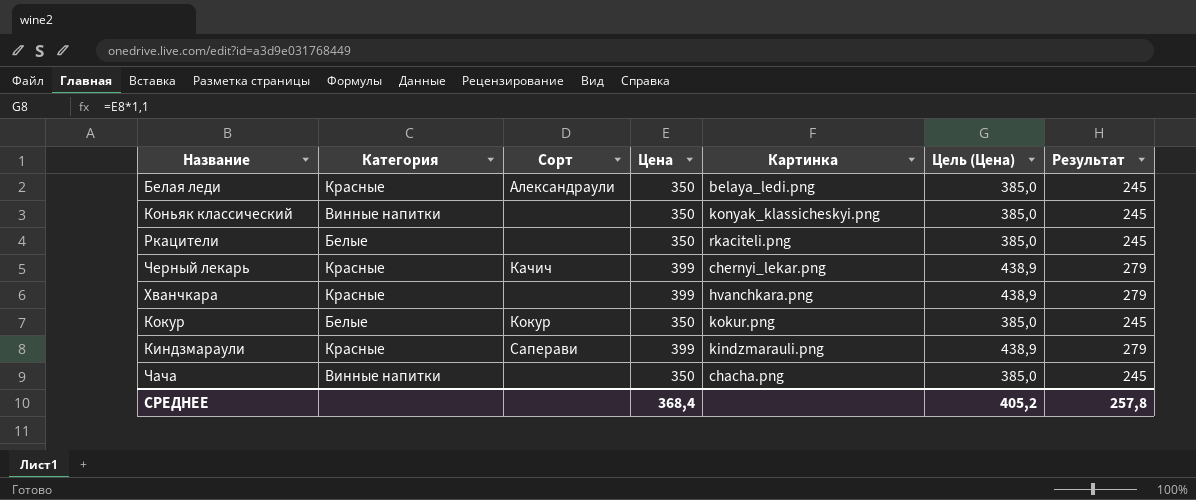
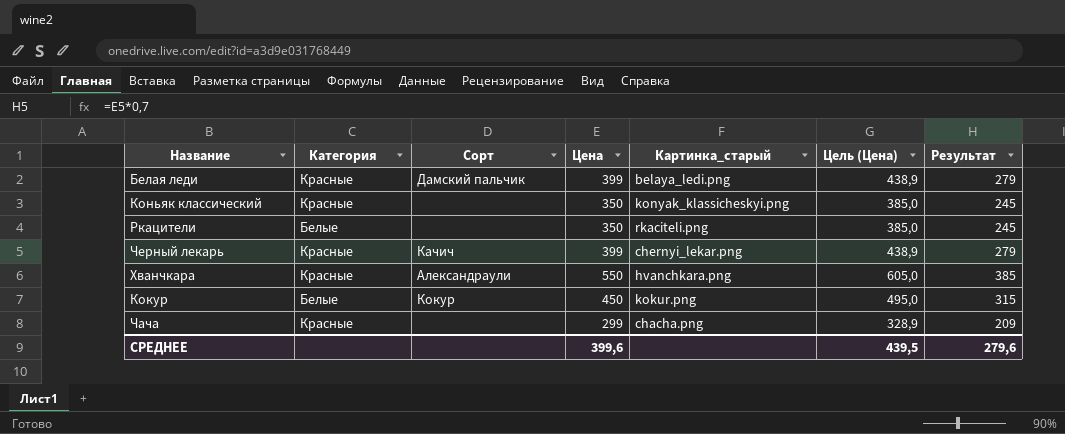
column name: Картинка -> Картинка_старый
row Киндзмараули: Красные | Саперави | 399 | kindzmarauli.png | 438,9 | 279 -> none
Белая леди | Сорт: Александраули -> Дамский пальчик
Белая леди | Цена: 350 -> 399
Белая леди | Цель (Цена): 385,0 -> 438,9
Белая леди | Результат: 245 -> 279
Коньяк классический | Категория: Винные напитки -> Красные
Хванчкара | Сорт: none -> Александраули
Хванчкара | Цена: 399 -> 550
Хванчкара | Цель (Цена): 438,9 -> 605,0
Хванчкара | Результат: 279 -> 385
Кокур | Цена: 350 -> 450
Кокур | Цель (Цена): 385,0 -> 495,0
Кокур | Результат: 245 -> 315
Чача | Категория: Винные напитки -> Красные
Чача | Цена: 350 -> 299
Чача | Цель (Цена): 385,0 -> 328,9
Чача | Результат: 245 -> 209
СРЕДНЕЕ | Цена: 368,4 -> 399,6
СРЕДНЕЕ | Цель (Цена): 405,2 -> 439,5
СРЕДНЕЕ | Результат: 257,8 -> 279,6

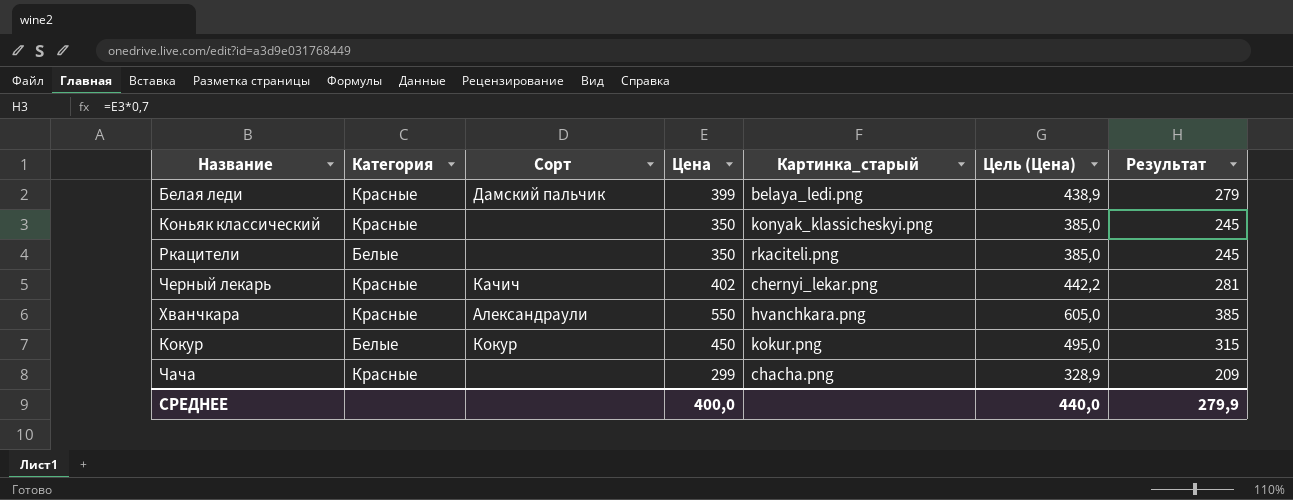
Черный лекарь | Цена: 399 -> 402
Черный лекарь | Цель (Цена): 438,9 -> 442,2
Черный лекарь | Результат: 279 -> 281
СРЕДНЕЕ | Цена: 399,6 -> 400,0
СРЕДНЕЕ | Цель (Цена): 439,5 -> 440,0
СРЕДНЕЕ | Результат: 279,6 -> 279,9

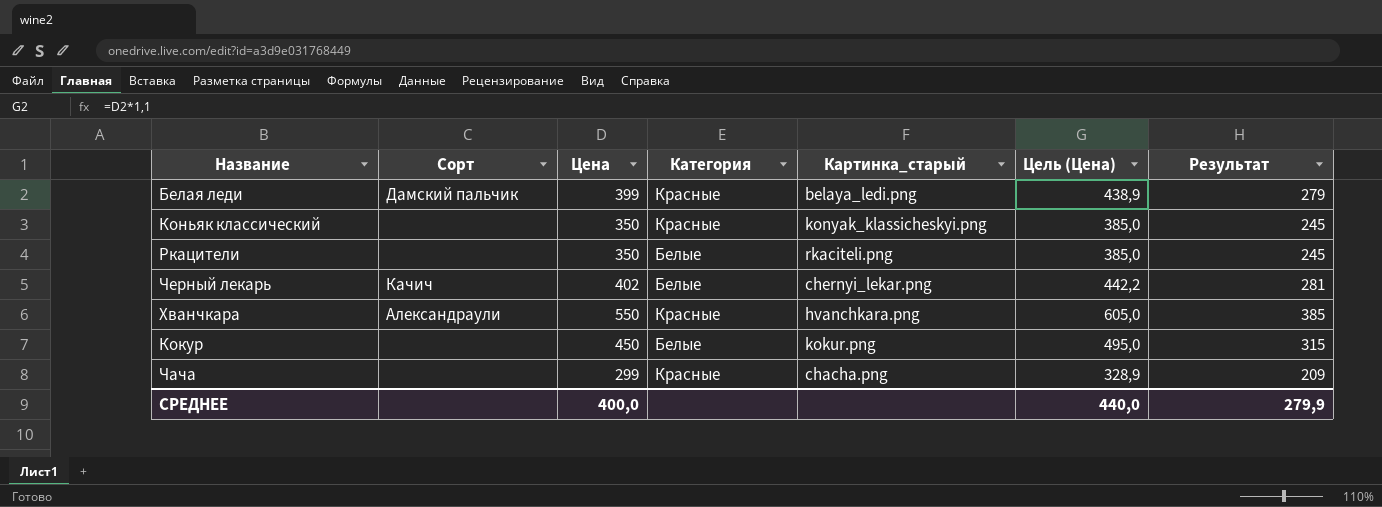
column Категория | position: 2 -> 4
Черный лекарь | Категория: Красные -> Белые
Кокур | Сорт: Кокур -> none

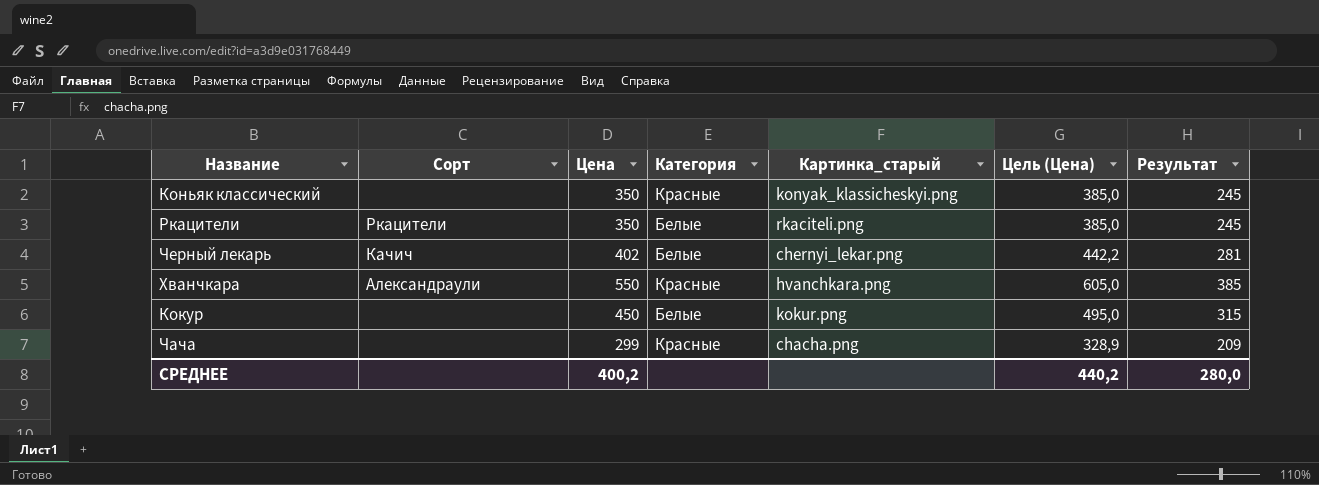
row Белая леди: Дамский пальчик | 399 | Красные | belaya_ledi.png | 438,9 | 279 -> none
Ркацители | Сорт: none -> Ркацители
СРЕДНЕЕ | Цена: 400,0 -> 400,2
СРЕДНЕЕ | Цель (Цена): 440,0 -> 440,2
СРЕДНЕЕ | Результат: 279,9 -> 280,0

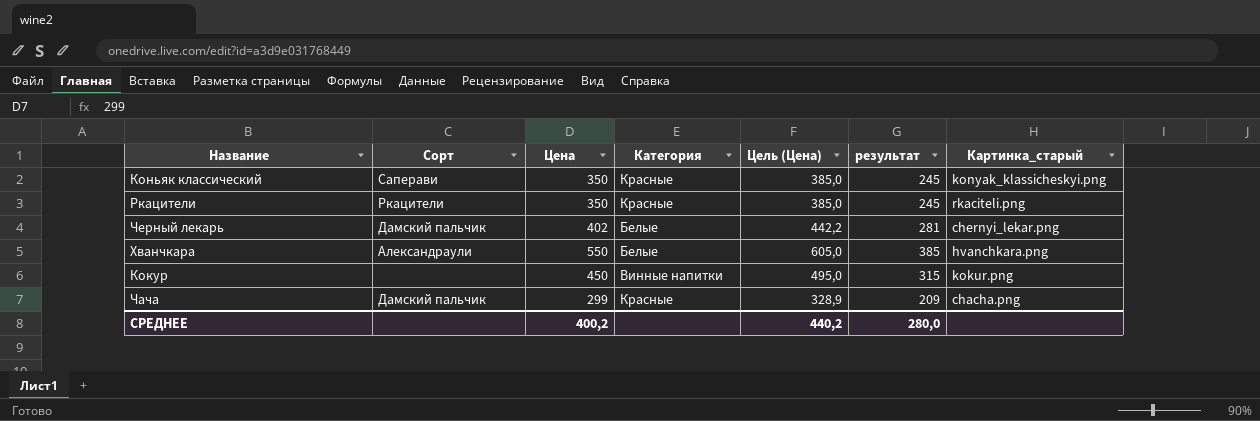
column name: Результат -> результат
column Картинка_старый | position: 5 -> 7
Коньяк классический | Сорт: none -> Саперави
Ркацители | Категория: Белые -> Красные
Черный лекарь | Сорт: Качич -> Дамский пальчик
Хванчкара | Категория: Красные -> Белые
Кокур | Категория: Белые -> Винные напитки
Чача | Сорт: none -> Дамский пальчик

